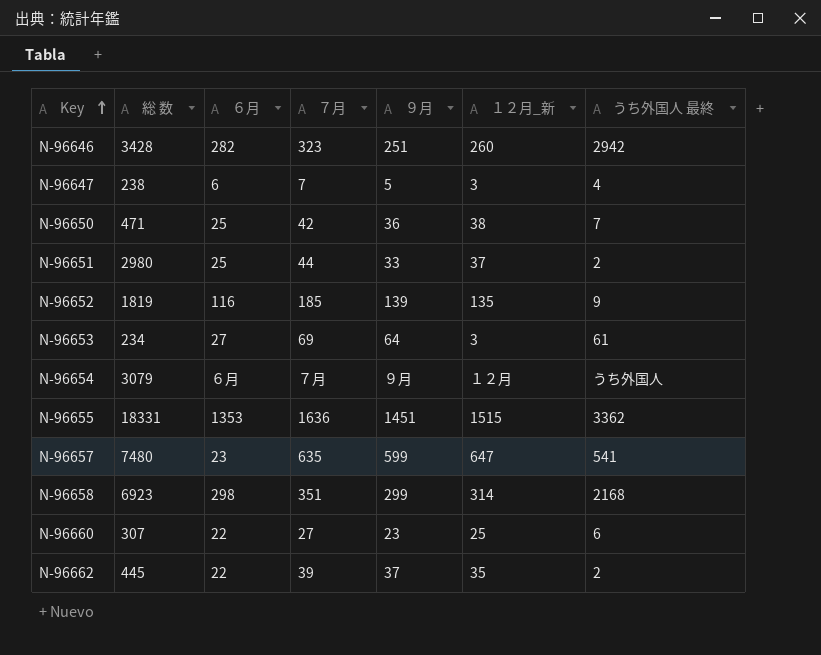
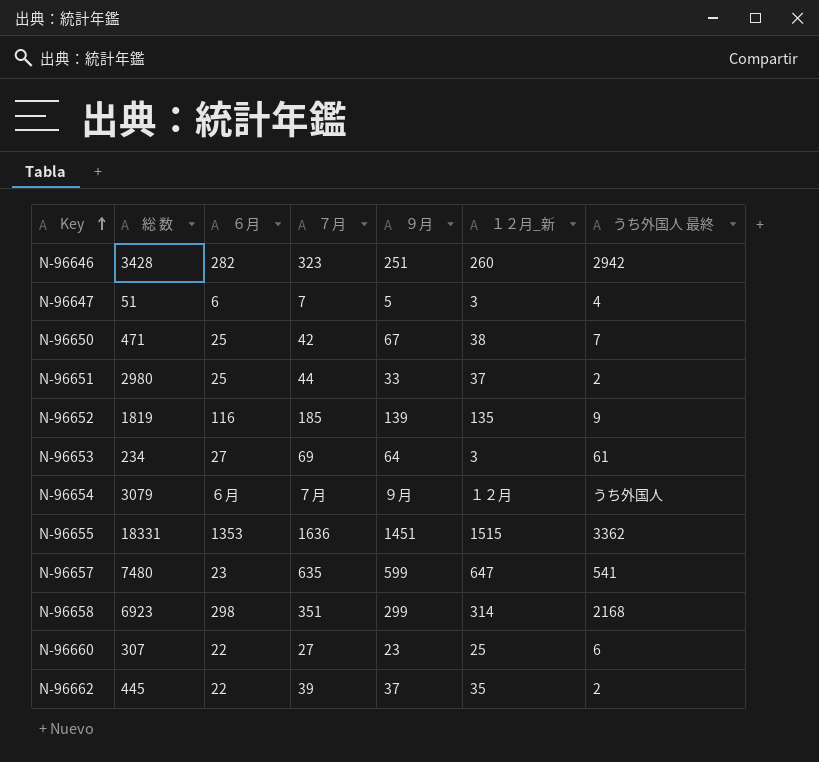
N-96647 | 総 数: 238 -> 51
N-96650 | ９月: 36 -> 67

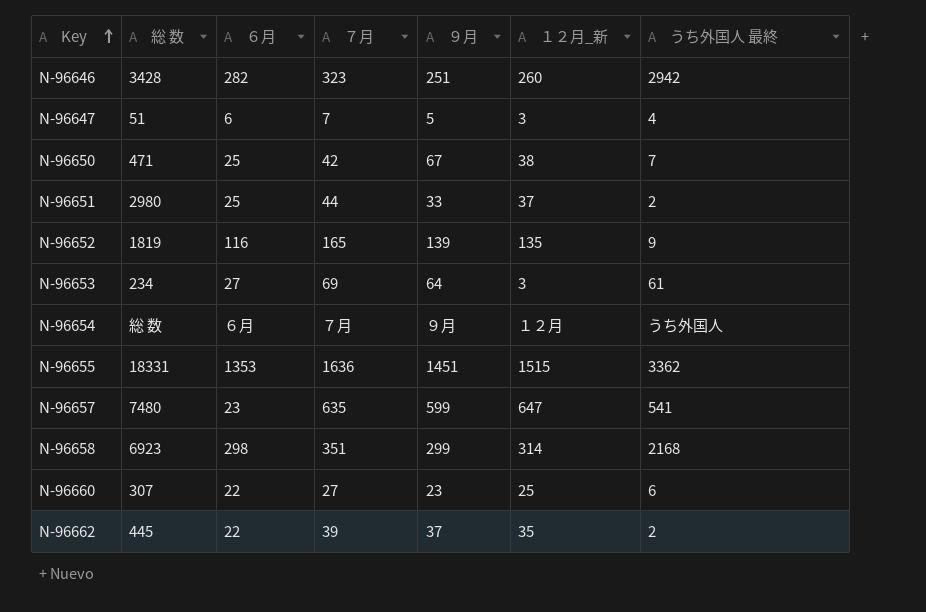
N-96652 | ７月: 185 -> 165
N-96654 | 総 数: 3079 -> 総 数

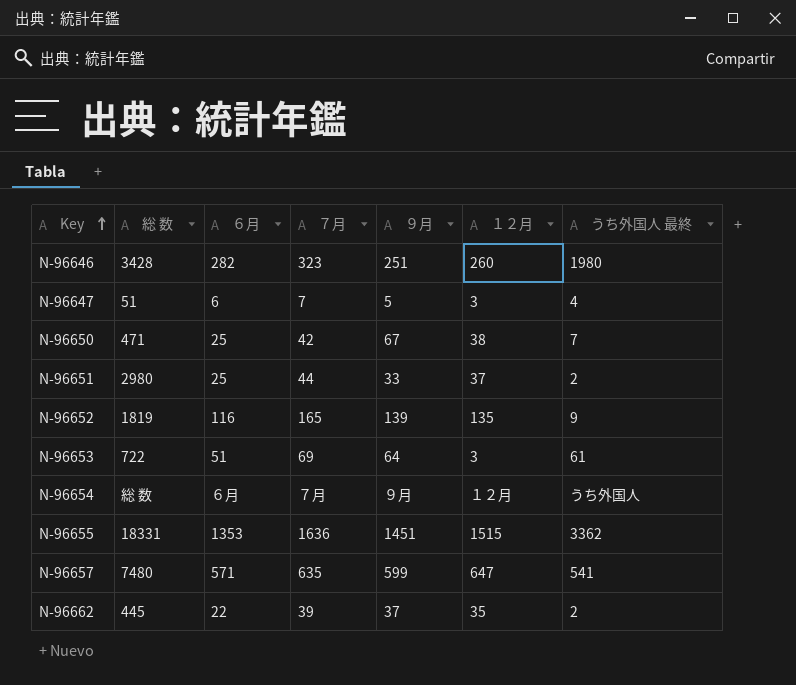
column name: １２月_新 -> １２月
row N-96658: 6923 | 298 | 351 | 299 | 314 | 2168 -> none
row N-96660: 307 | 22 | 27 | 23 | 25 | 6 -> none
N-96646 | うち外国人 最終: 2942 -> 1980
N-96653 | 総 数: 234 -> 722
N-96653 | ６月: 27 -> 51
N-96657 | ６月: 23 -> 571

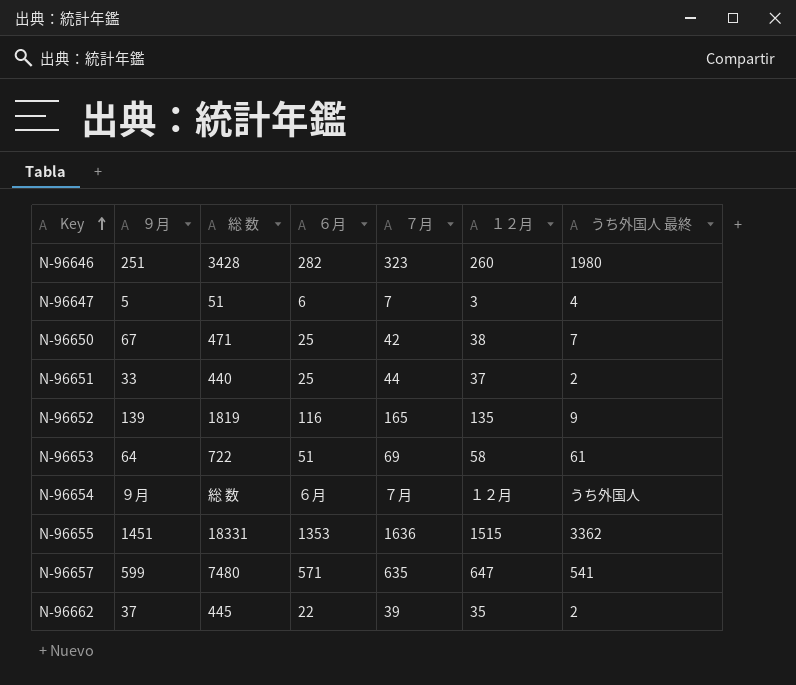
column ９月 | position: 5 -> 2
N-96651 | 総 数: 2980 -> 440
N-96653 | １２月: 3 -> 58

